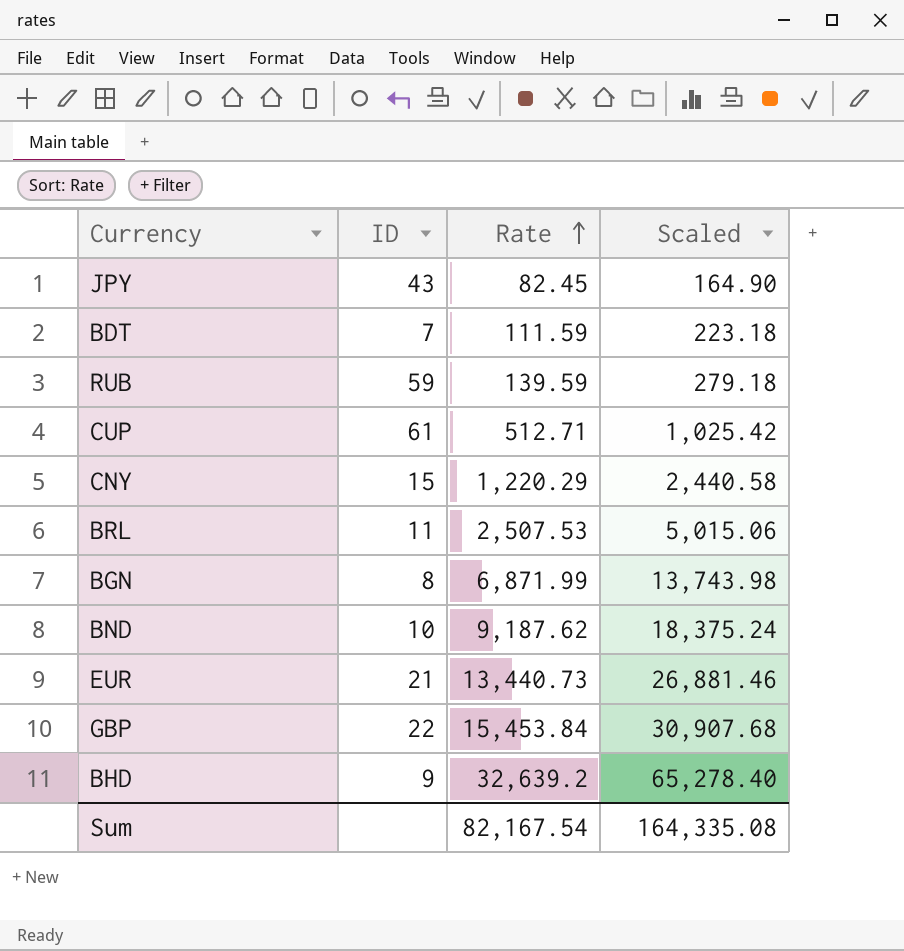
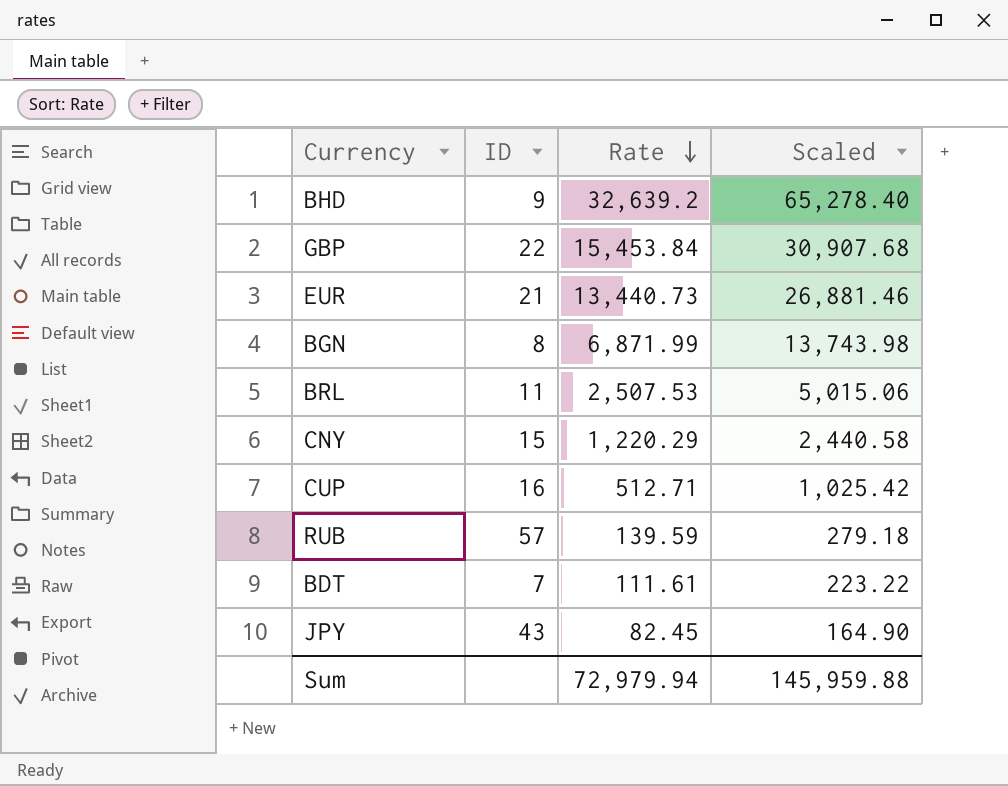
row order: Rate ascending -> Rate descending
row BND: 10 | 9,187.62 | 18,375.24 -> none
CUP | ID: 61 -> 16
RUB | ID: 59 -> 57
BDT | Rate: 111.59 -> 111.61
BDT | Scaled: 223.18 -> 223.22
Sum | Rate: 82,167.54 -> 72,979.94
Sum | Scaled: 164,335.08 -> 145,959.88

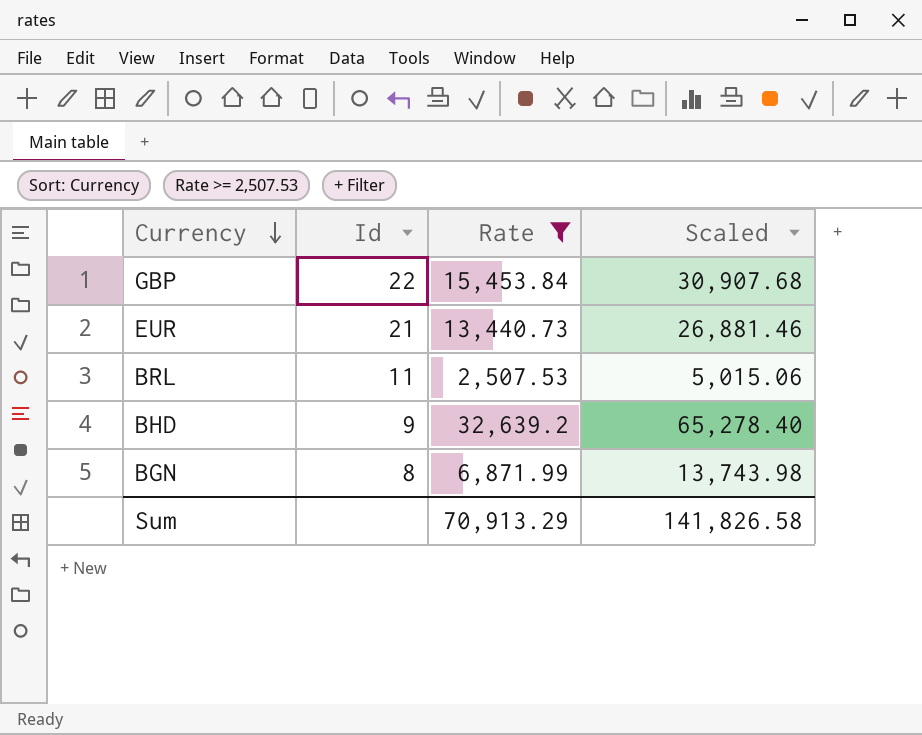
filter: none -> Rate >= 2,507.53
row order: Rate descending -> Currency descending
column name: ID -> Id
Sum | Rate: 72,979.94 -> 70,913.29
Sum | Scaled: 145,959.88 -> 141,826.58

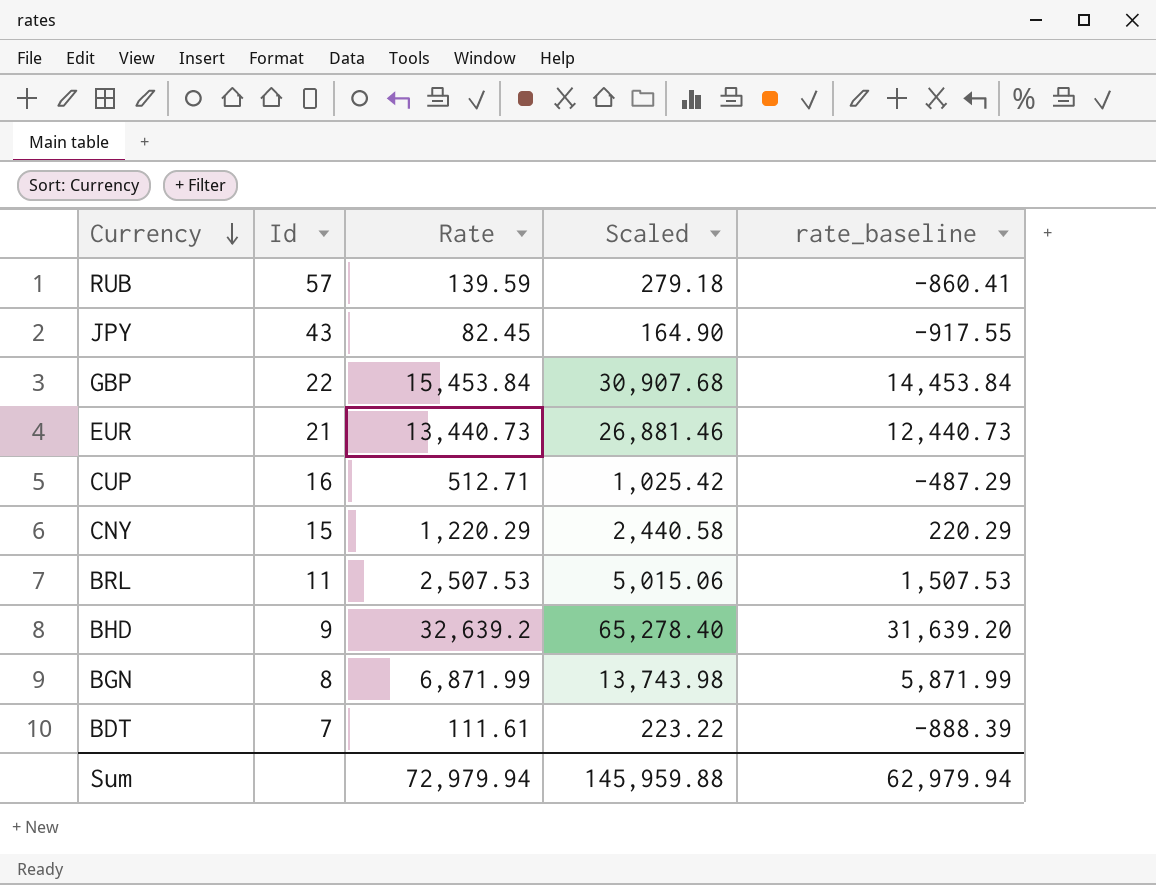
filter: Rate >= 2,507.53 -> none
column rate_baseline | formula: none -> [Rate] - 1000
Sum | Rate: 70,913.29 -> 72,979.94
Sum | Scaled: 141,826.58 -> 145,959.88

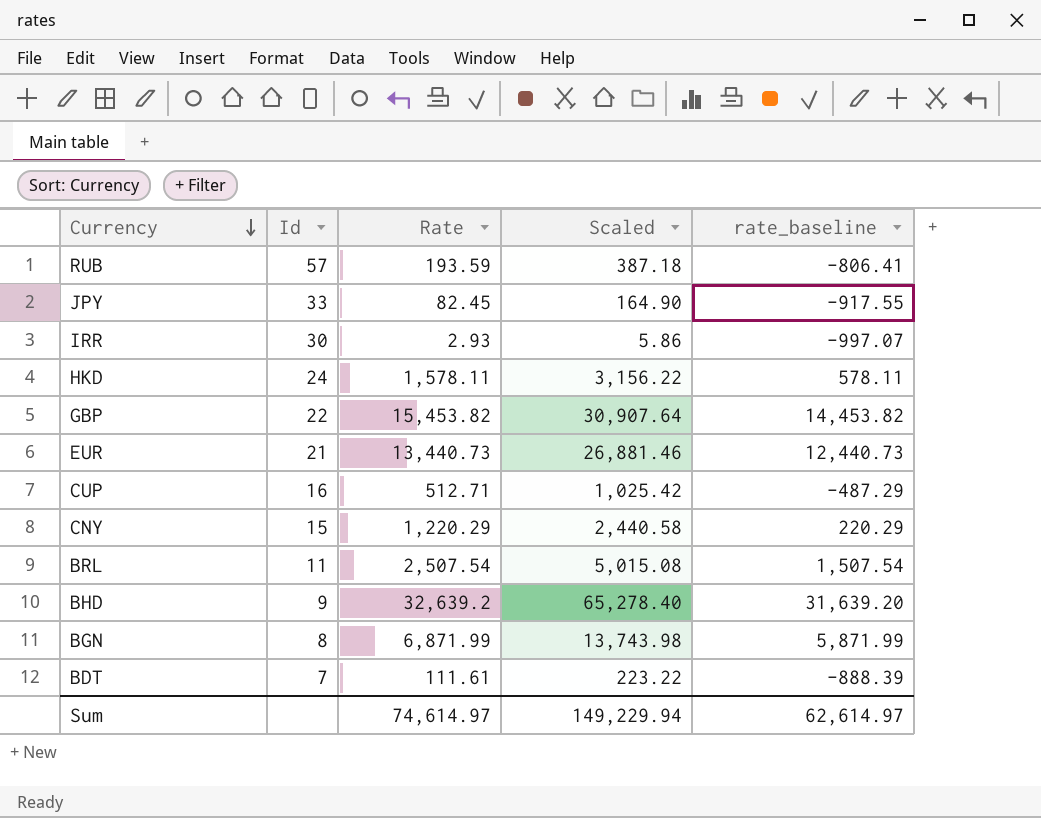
RUB | Rate: 139.59 -> 193.59
RUB | Scaled: 279.18 -> 387.18
RUB | rate_baseline: -860.41 -> -806.41
JPY | Id: 43 -> 33
row IRR: none -> 30 | 2.93 | 5.86 | -997.07
row HKD: none -> 24 | 1,578.11 | 3,156.22 | 578.11
GBP | Rate: 15,453.84 -> 15,453.82
GBP | Scaled: 30,907.68 -> 30,907.64
GBP | rate_baseline: 14,453.84 -> 14,453.82
BRL | Rate: 2,507.53 -> 2,507.54
BRL | Scaled: 5,015.06 -> 5,015.08
BRL | rate_baseline: 1,507.53 -> 1,507.54
Sum | Rate: 72,979.94 -> 74,614.97
Sum | Scaled: 145,959.88 -> 149,229.94
Sum | rate_baseline: 62,979.94 -> 62,614.97

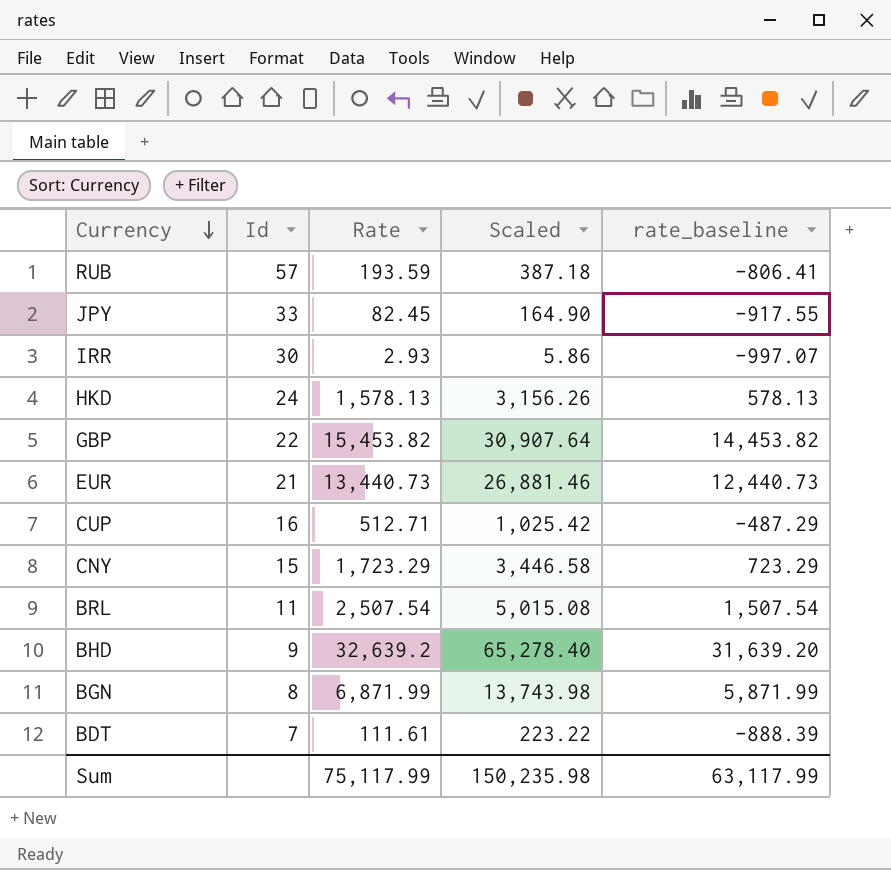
HKD | Rate: 1,578.11 -> 1,578.13
HKD | Scaled: 3,156.22 -> 3,156.26
HKD | rate_baseline: 578.11 -> 578.13
CNY | Rate: 1,220.29 -> 1,723.29
CNY | Scaled: 2,440.58 -> 3,446.58
CNY | rate_baseline: 220.29 -> 723.29
Sum | Rate: 74,614.97 -> 75,117.99
Sum | Scaled: 149,229.94 -> 150,235.98
Sum | rate_baseline: 62,614.97 -> 63,117.99

